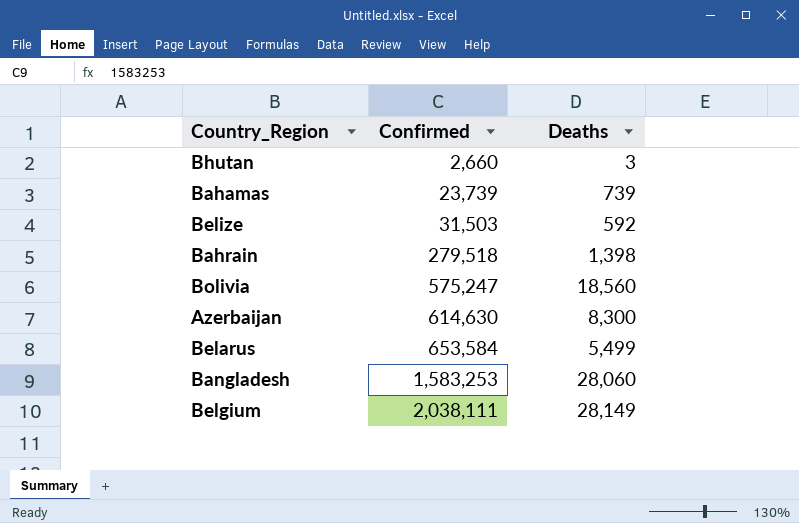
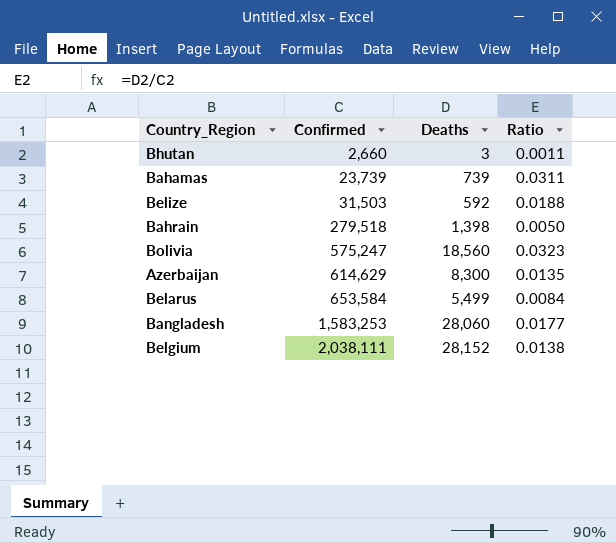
column Ratio | formula: none -> [Deaths] / [Confirmed]
Azerbaijan | Confirmed: 614,630 -> 614,629
Belgium | Deaths: 28,149 -> 28,152

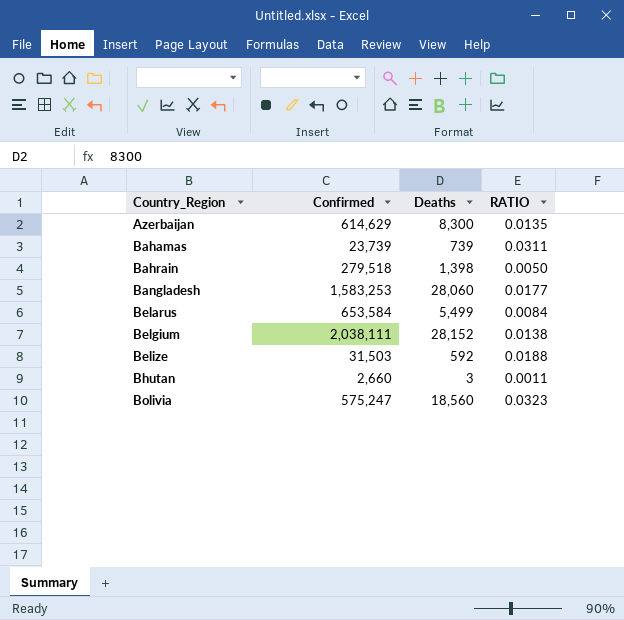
row order: Confirmed ascending -> Country_Region ascending
column name: Ratio -> RATIO

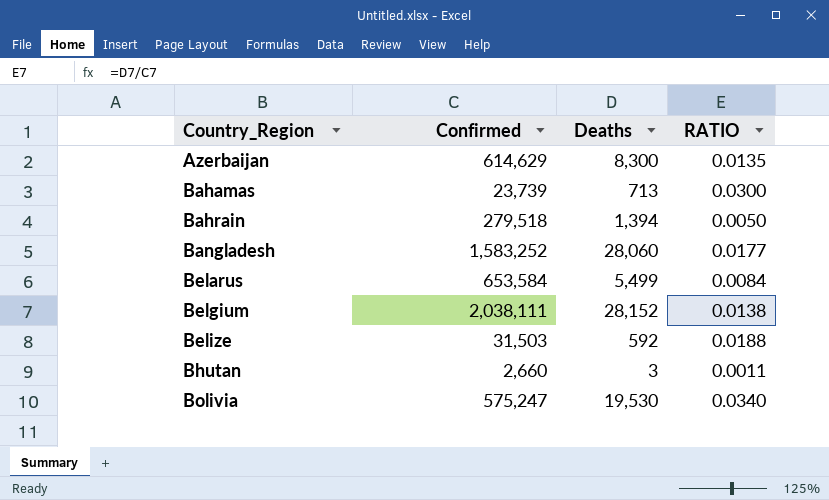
Bahamas | Deaths: 739 -> 713
Bahamas | RATIO: 0.0311 -> 0.0300
Bahrain | Deaths: 1,398 -> 1,394
Bangladesh | Confirmed: 1,583,253 -> 1,583,252
Bolivia | Deaths: 18,560 -> 19,530
Bolivia | RATIO: 0.0323 -> 0.0340

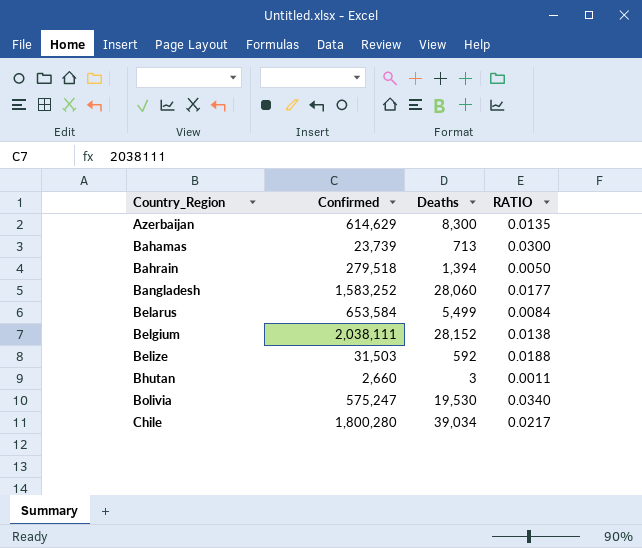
row Chile: none -> 1,800,280 | 39,034 | 0.0217

